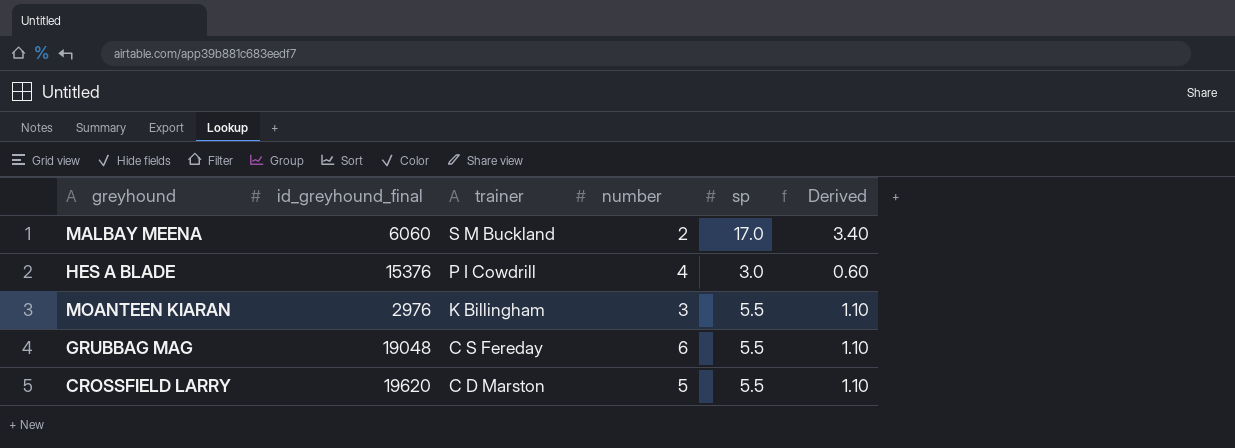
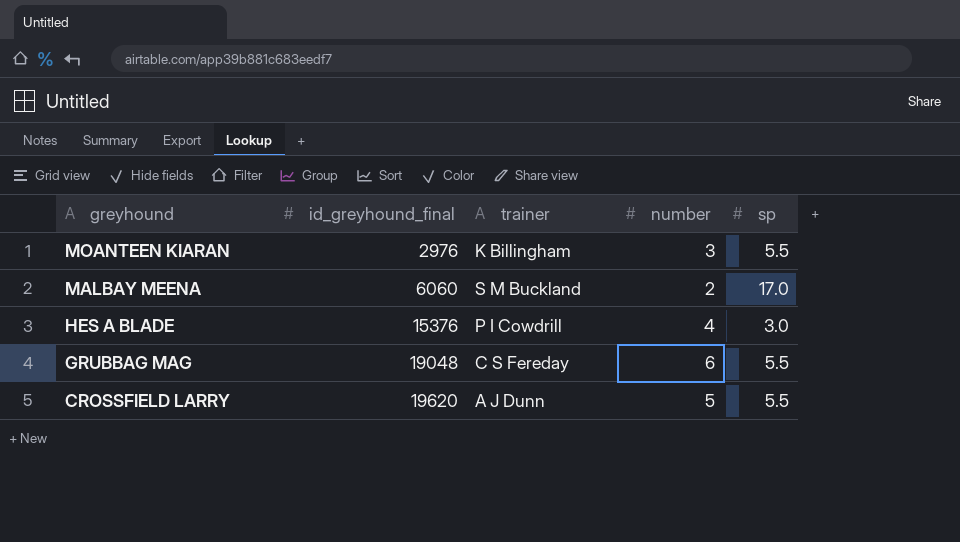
row order: trainer descending -> greyhound descending
column Derived | formula: [sp] * 0.2 -> none
CROSSFIELD LARRY | trainer: C D Marston -> A J Dunn

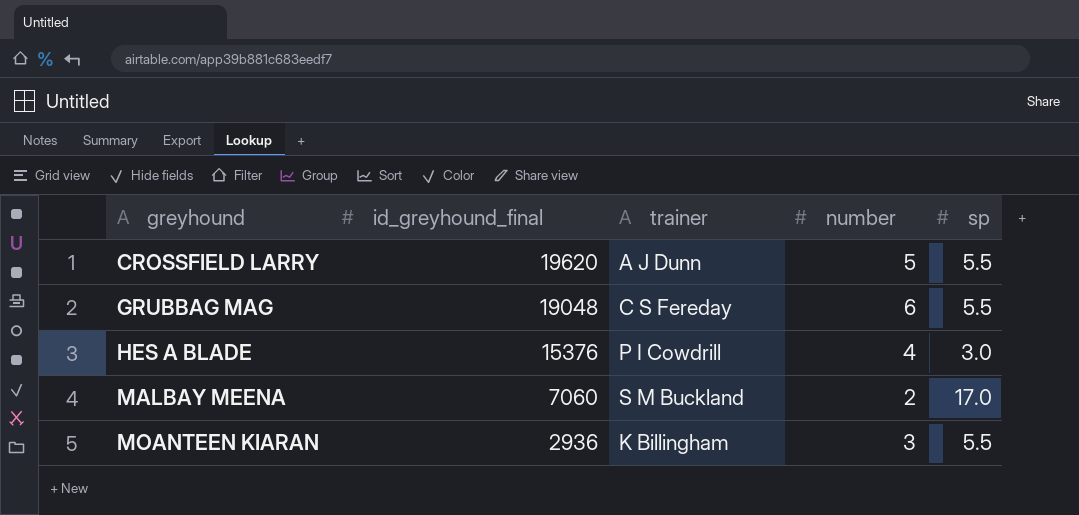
row order: greyhound descending -> greyhound ascending
MALBAY MEENA | id_greyhound_final: 6060 -> 7060
MOANTEEN KIARAN | id_greyhound_final: 2976 -> 2936

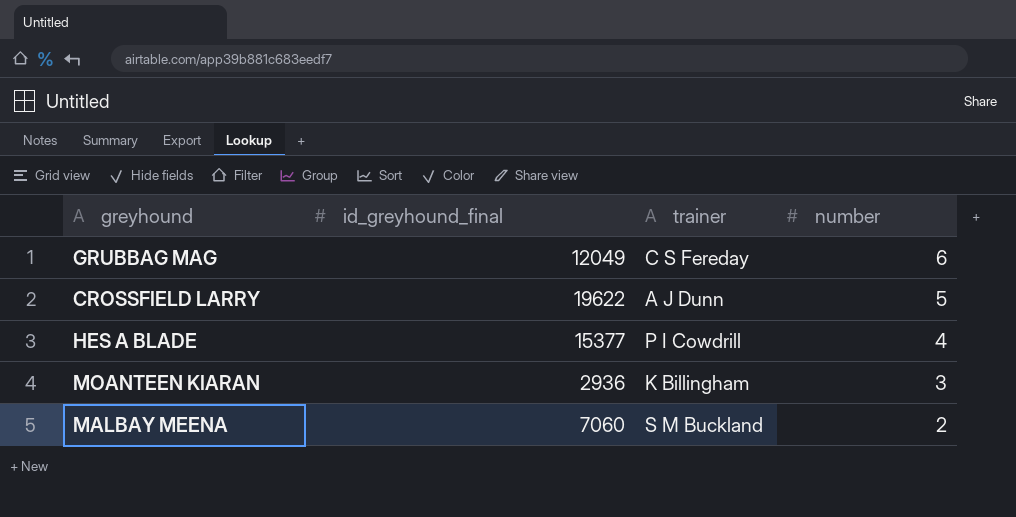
row order: greyhound ascending -> number descending
column sp | position: 5 -> none
GRUBBAG MAG | id_greyhound_final: 19048 -> 12049
CROSSFIELD LARRY | id_greyhound_final: 19620 -> 19622
HES A BLADE | id_greyhound_final: 15376 -> 15377

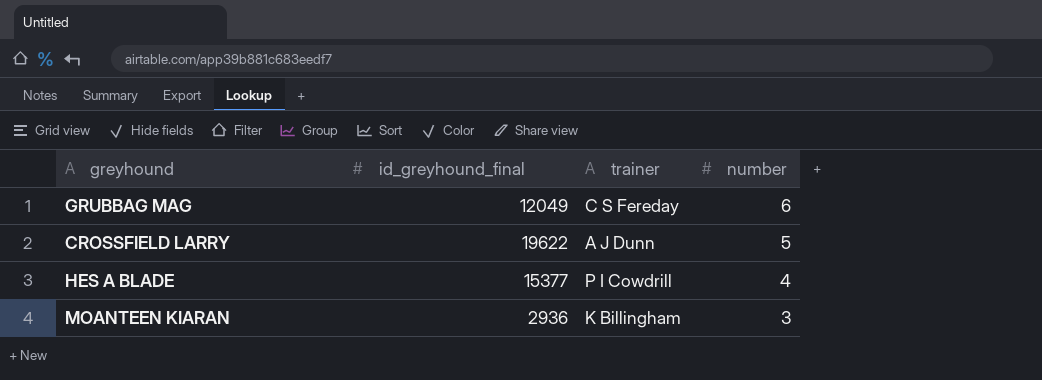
row MALBAY MEENA: 7060 | S M Buckland | 2 -> none

